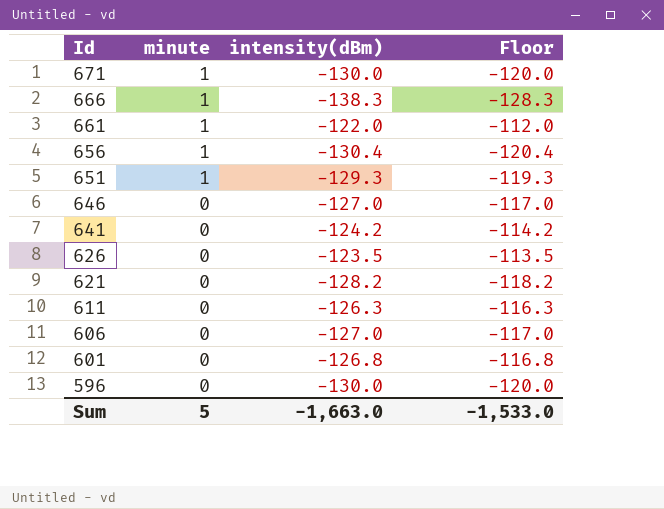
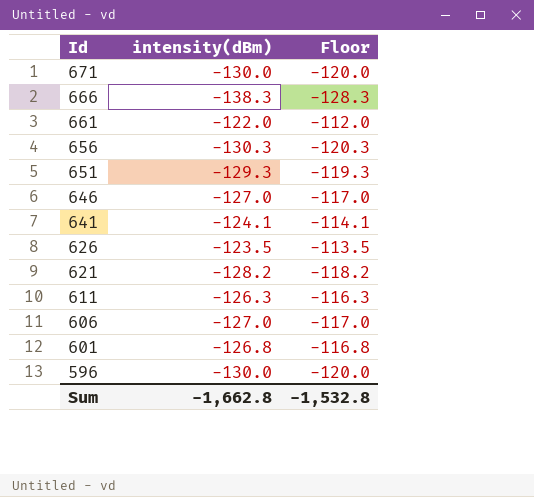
column minute | position: 2 -> none
656 | intensity(dBm): -130.4 -> -130.3
656 | Floor: -120.4 -> -120.3
641 | intensity(dBm): -124.2 -> -124.1
641 | Floor: -114.2 -> -114.1
Sum | intensity(dBm): -1,663.0 -> -1,662.8
Sum | Floor: -1,533.0 -> -1,532.8

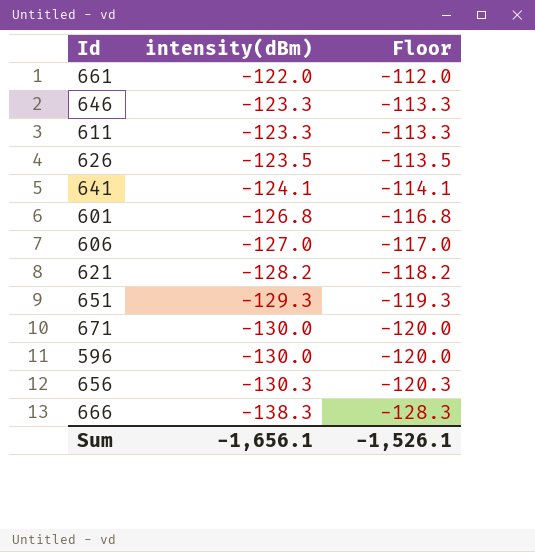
row order: Id descending -> intensity(dBm) descending
646 | intensity(dBm): -127.0 -> -123.3
646 | Floor: -117.0 -> -113.3
611 | intensity(dBm): -126.3 -> -123.3
611 | Floor: -116.3 -> -113.3
Sum | intensity(dBm): -1,662.8 -> -1,656.1
Sum | Floor: -1,532.8 -> -1,526.1

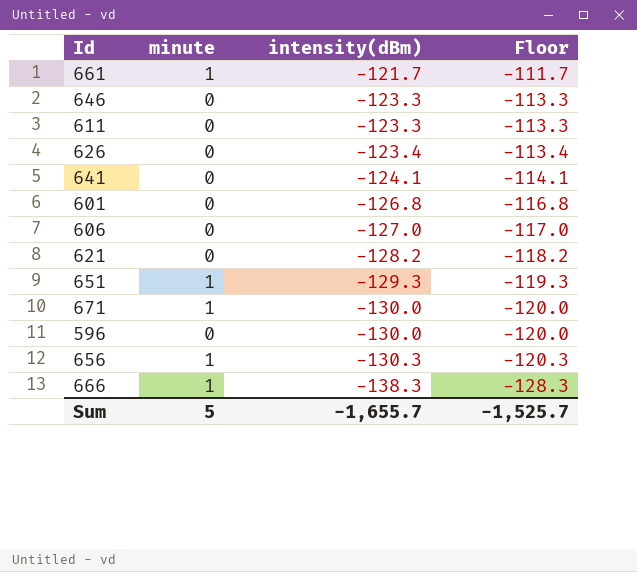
column minute | position: none -> 2
661 | intensity(dBm): -122.0 -> -121.7
661 | Floor: -112.0 -> -111.7
626 | intensity(dBm): -123.5 -> -123.4
626 | Floor: -113.5 -> -113.4
Sum | intensity(dBm): -1,656.1 -> -1,655.7
Sum | Floor: -1,526.1 -> -1,525.7

